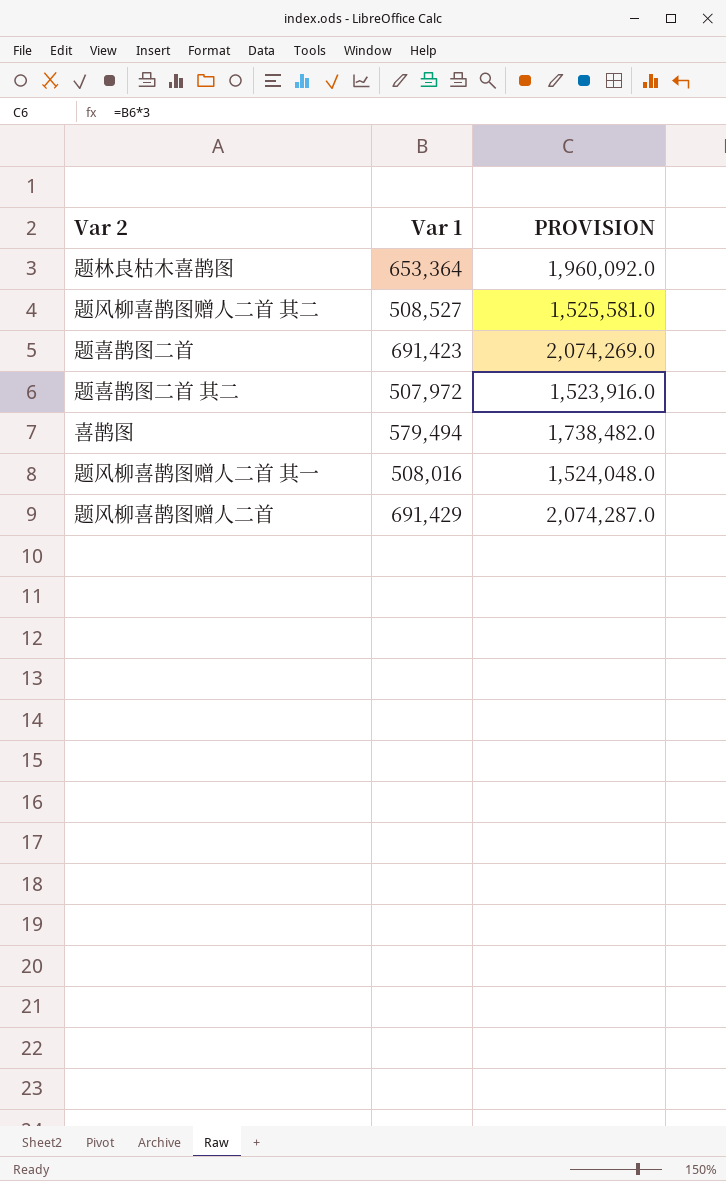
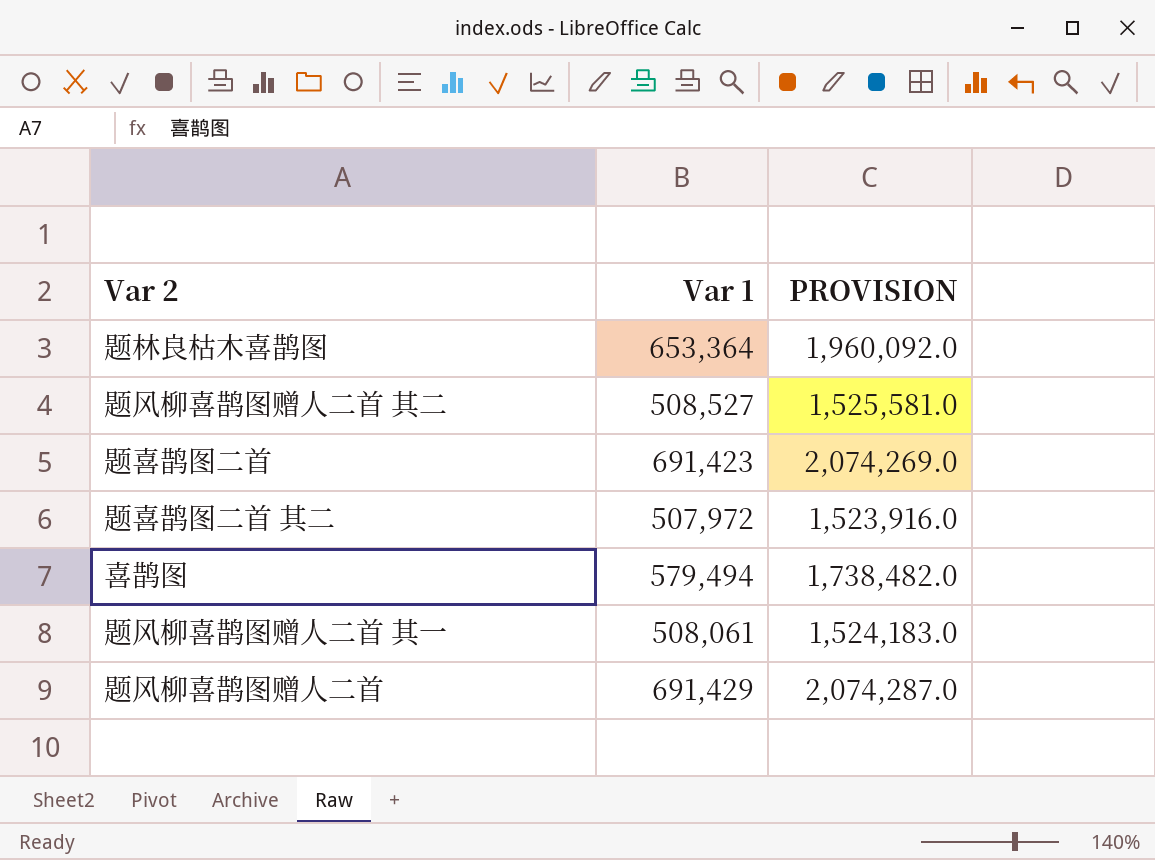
题风柳喜鹊图赠人二首 其一 | Var 1: 508,016 -> 508,061
题风柳喜鹊图赠人二首 其一 | PROVISION: 1,524,048.0 -> 1,524,183.0

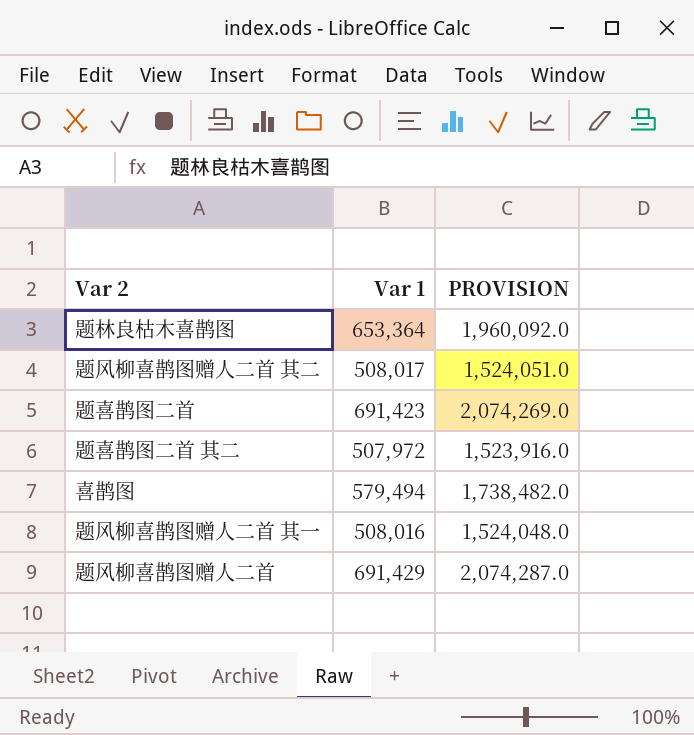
题风柳喜鹊图赠人二首 其二 | Var 1: 508,527 -> 508,017
题风柳喜鹊图赠人二首 其二 | PROVISION: 1,525,581.0 -> 1,524,051.0
题风柳喜鹊图赠人二首 其一 | Var 1: 508,061 -> 508,016
题风柳喜鹊图赠人二首 其一 | PROVISION: 1,524,183.0 -> 1,524,048.0

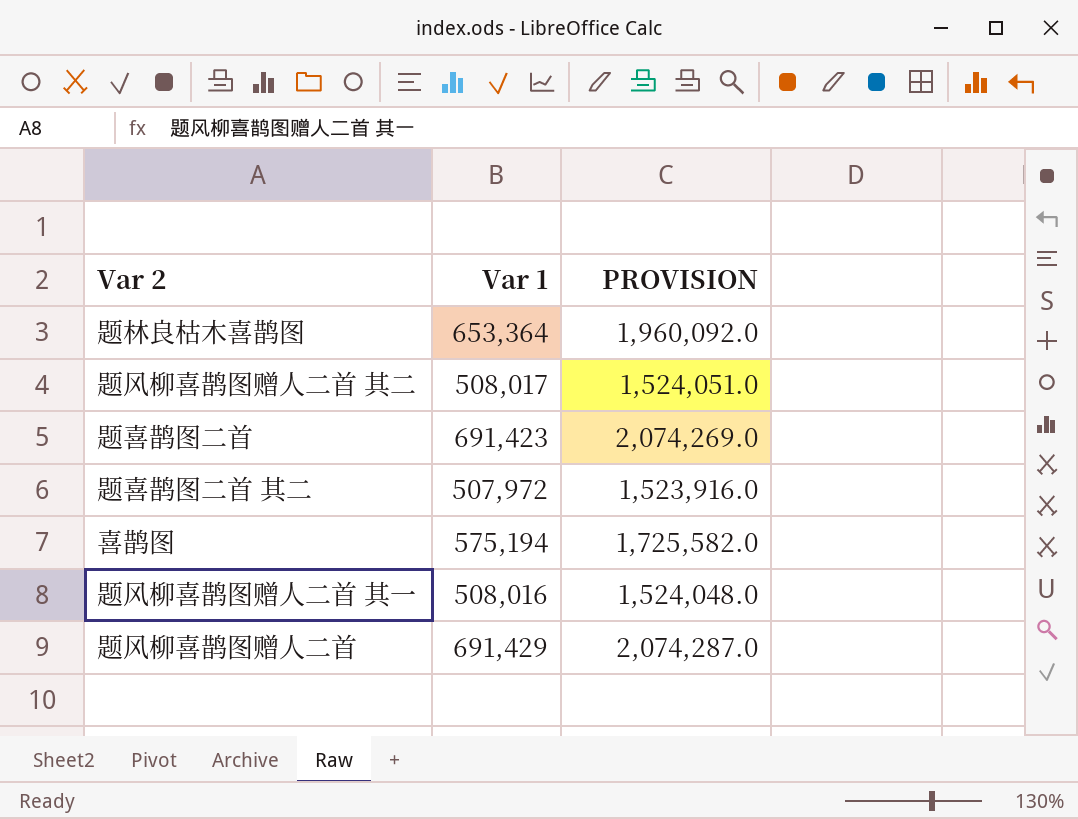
喜鹊图 | Var 1: 579,494 -> 575,194
喜鹊图 | PROVISION: 1,738,482.0 -> 1,725,582.0

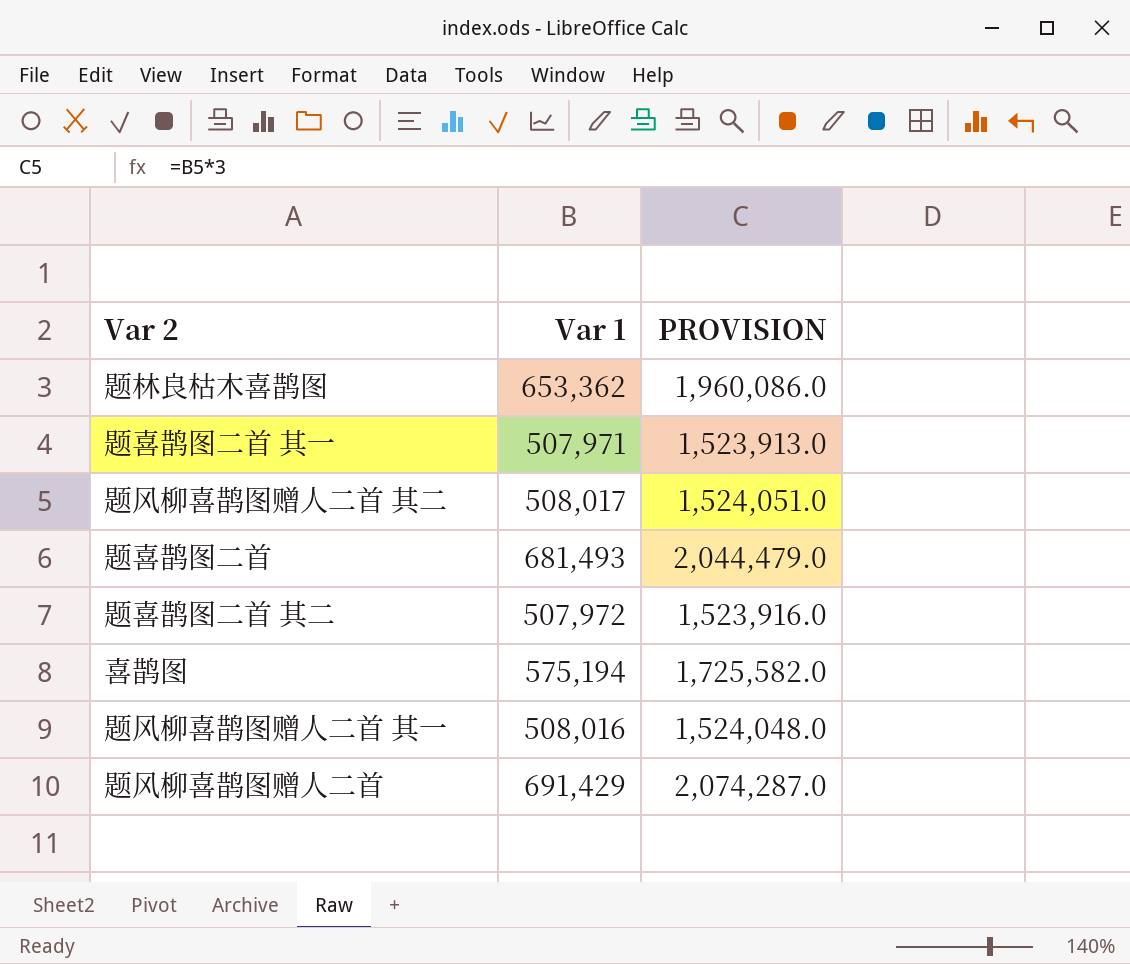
题林良枯木喜鹊图 | Var 1: 653,364 -> 653,362
题林良枯木喜鹊图 | PROVISION: 1,960,092.0 -> 1,960,086.0
row 题喜鹊图二首 其一: none -> 507,971 | 1,523,913.0
题喜鹊图二首 | Var 1: 691,423 -> 681,493
题喜鹊图二首 | PROVISION: 2,074,269.0 -> 2,044,479.0

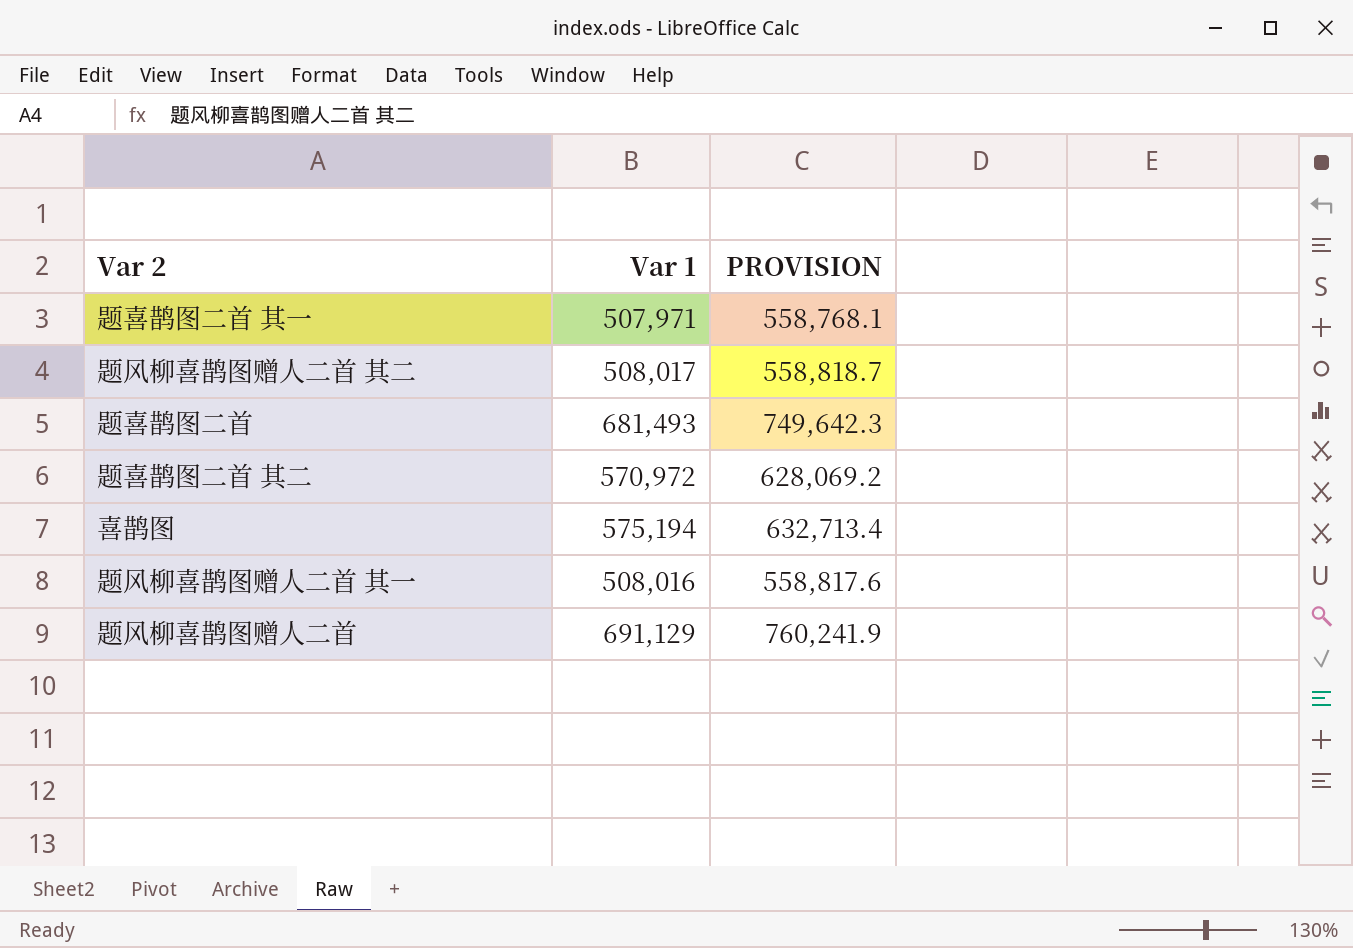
column PROVISION | formula: [Var 1] * 3 -> [Var 1] * 1.1
row 题林良枯木喜鹊图: 653,362 | 1,960,086.0 -> none
题喜鹊图二首 其二 | Var 1: 507,972 -> 570,972
题风柳喜鹊图赠人二首 | Var 1: 691,429 -> 691,129

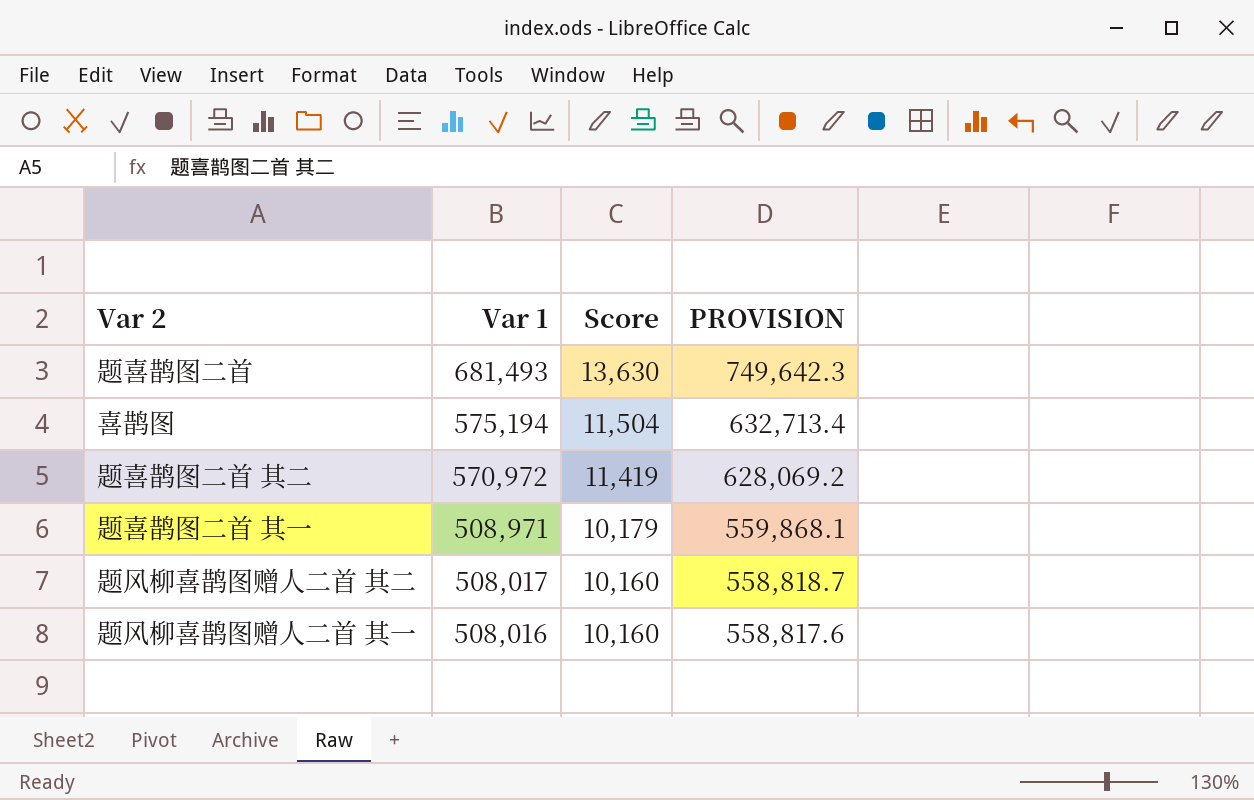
row order: none -> Var 1 descending
column Score | formula: none -> [Var 1] * 0.02
row 题风柳喜鹊图赠人二首: 691,129 | 760,241.9 -> none
题喜鹊图二首 其一 | Var 1: 507,971 -> 508,971
题喜鹊图二首 其一 | PROVISION: 558,768.1 -> 559,868.1

